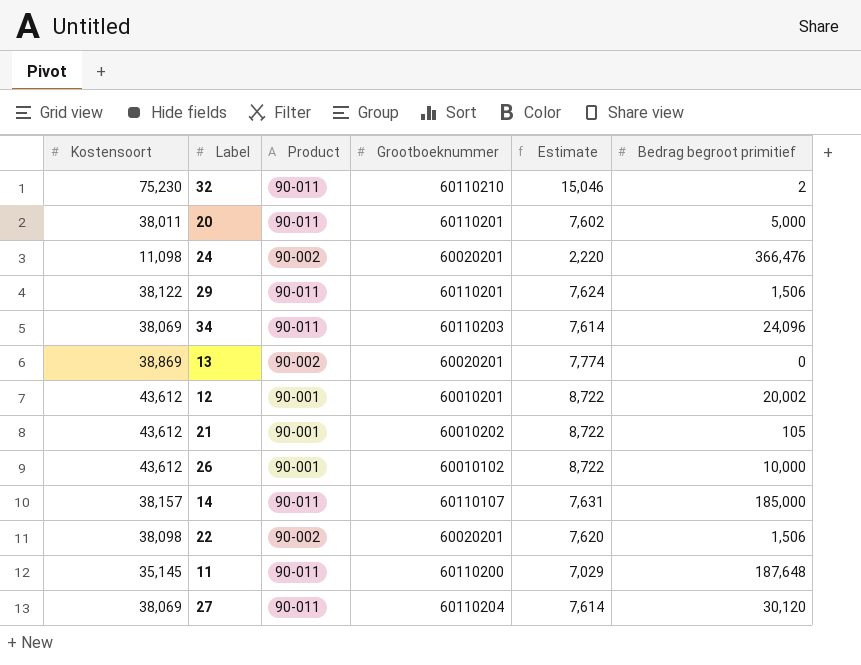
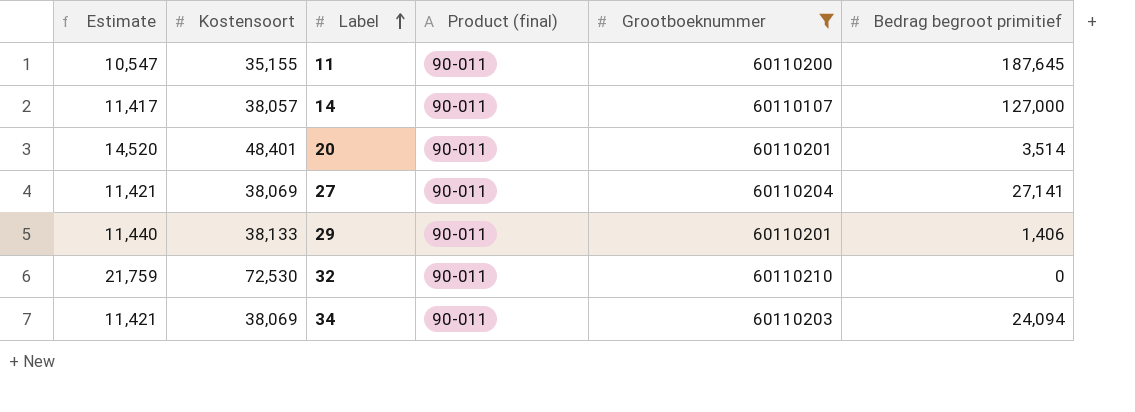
filter: none -> Grootboeknummer >= 60110107
row order: none -> Label ascending
column Estimate | formula: [Kostensoort] * 0.2 -> [Kostensoort] * 0.3
column Estimate | position: 5 -> 1
column name: Product -> Product (final)
11 | Kostensoort: 35,145 -> 35,155
11 | Bedrag begroot primitief: 187,648 -> 187,645
14 | Kostensoort: 38,157 -> 38,057
14 | Bedrag begroot primitief: 185,000 -> 127,000
20 | Kostensoort: 38,011 -> 48,401
20 | Bedrag begroot primitief: 5,000 -> 3,514
27 | Bedrag begroot primitief: 30,120 -> 27,141
29 | Kostensoort: 38,122 -> 38,133
29 | Bedrag begroot primitief: 1,506 -> 1,406
32 | Kostensoort: 75,230 -> 72,530
32 | Bedrag begroot primitief: 2 -> 0
34 | Bedrag begroot primitief: 24,096 -> 24,094

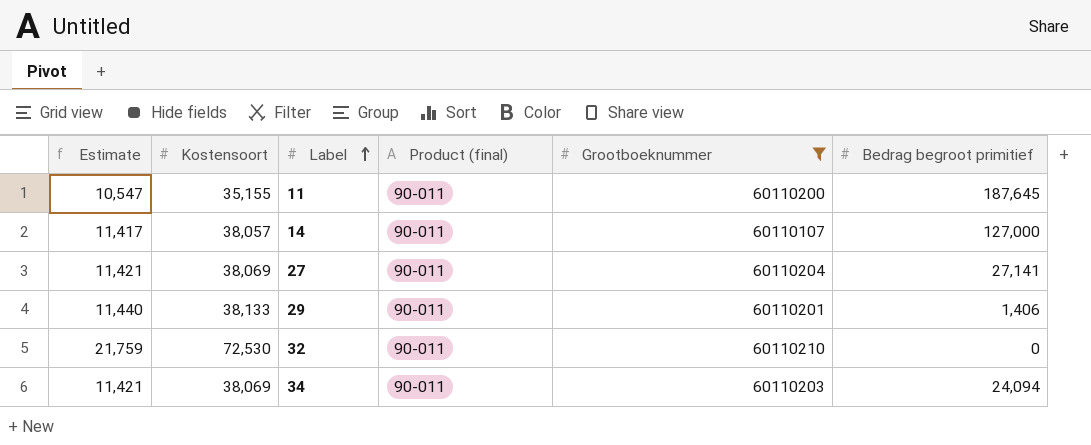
row 20: 14,520 | 48,401 | 90-011 | 60110201 | 3,514 -> none

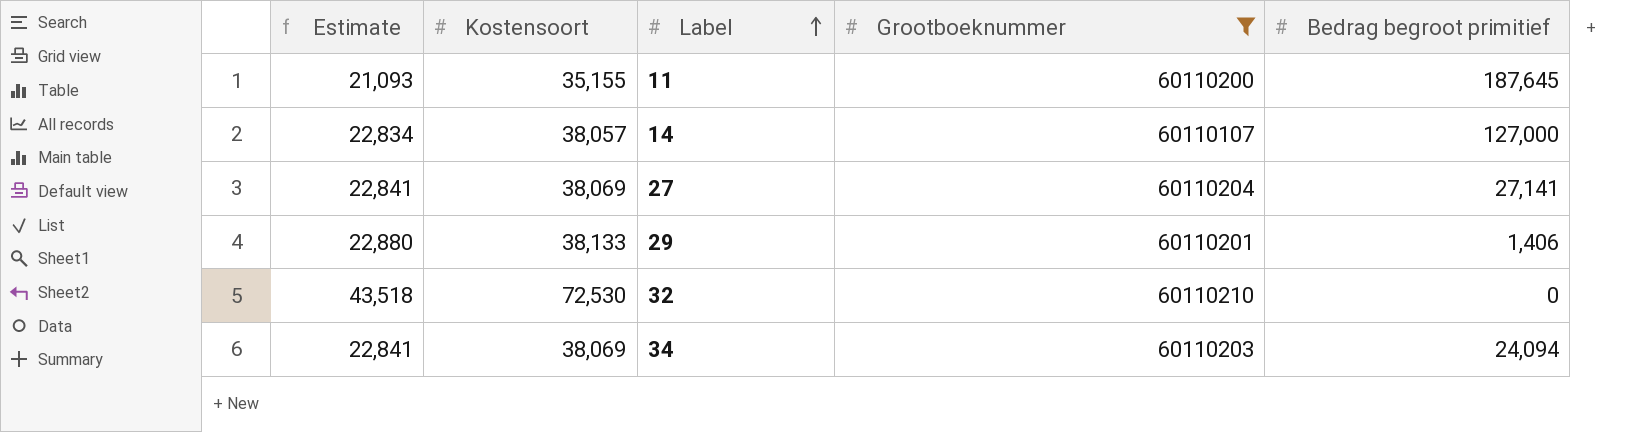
column Product (final) | position: 4 -> none
column Estimate | formula: [Kostensoort] * 0.3 -> [Kostensoort] * 0.6

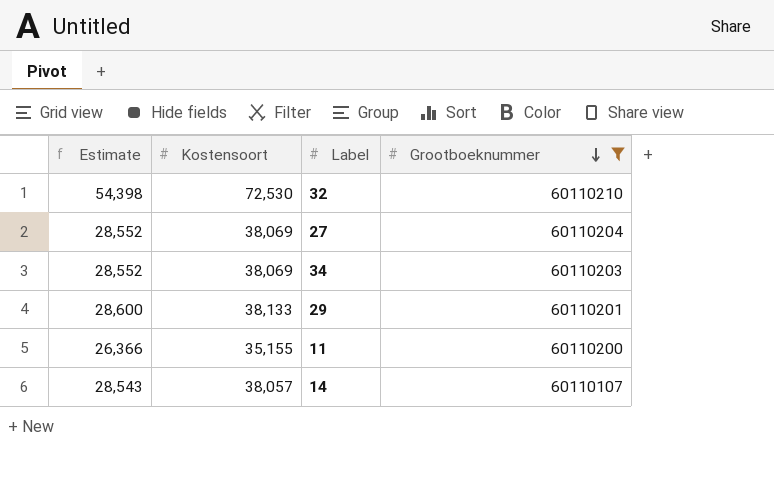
row order: Label ascending -> Grootboeknummer descending
column Bedrag begroot primitief | position: 5 -> none
column Estimate | formula: [Kostensoort] * 0.6 -> [Kostensoort] * 0.75

